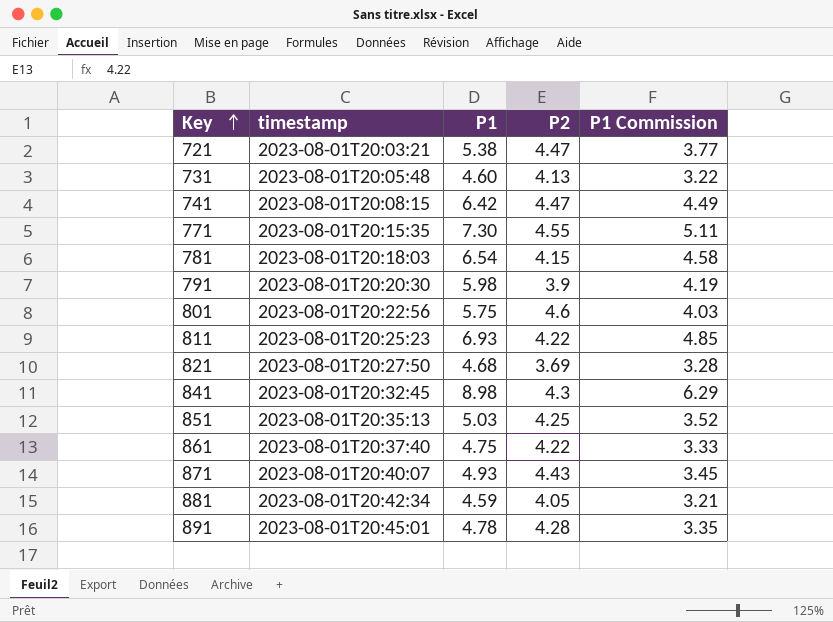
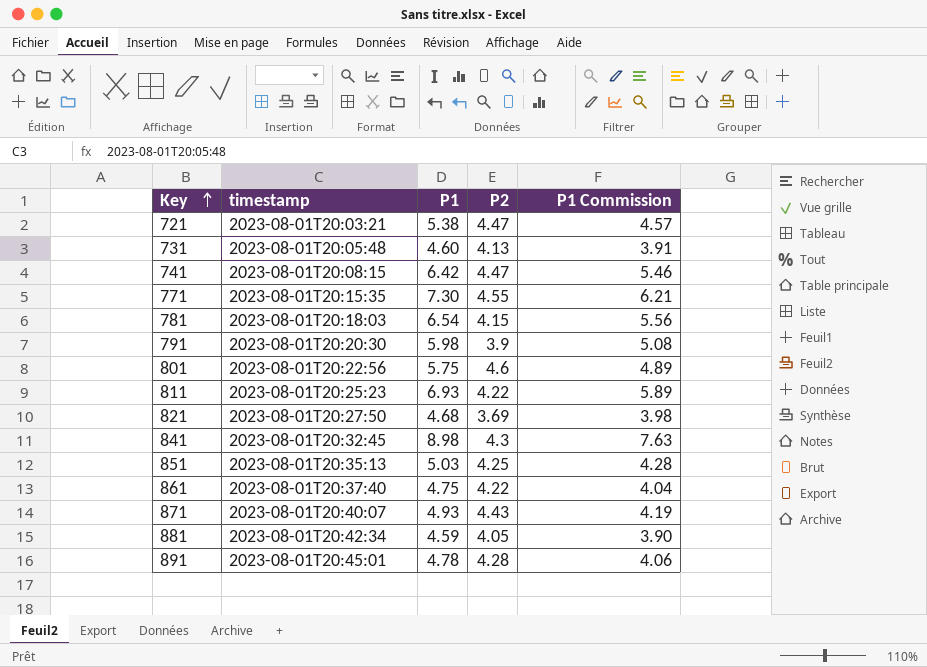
column P1 Commission | formula: [P1] * 0.7 -> [P1] * 0.85

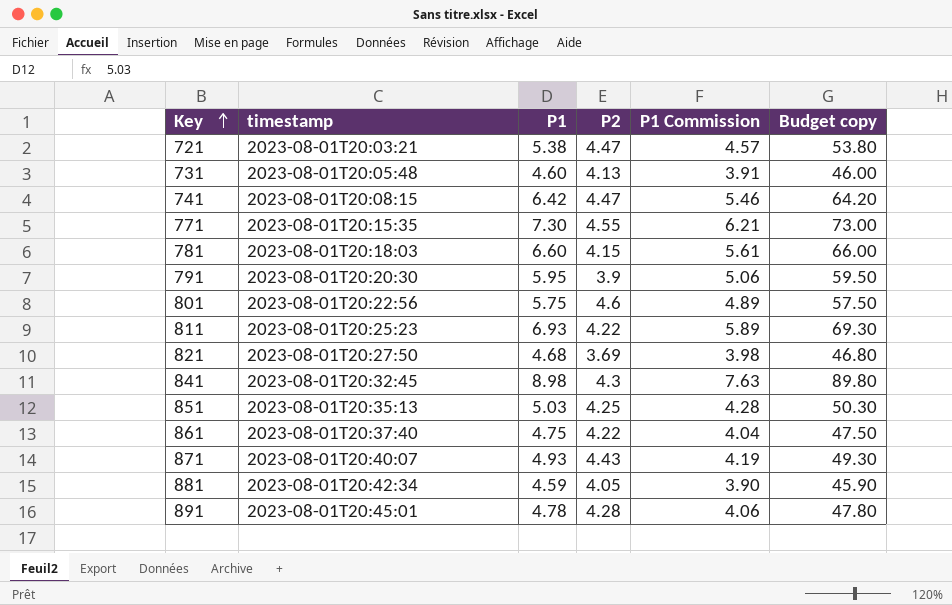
column Budget copy | formula: none -> [P1] * 10
781 | P1: 6.54 -> 6.60
781 | P1 Commission: 5.56 -> 5.61
791 | P1: 5.98 -> 5.95
791 | P1 Commission: 5.08 -> 5.06

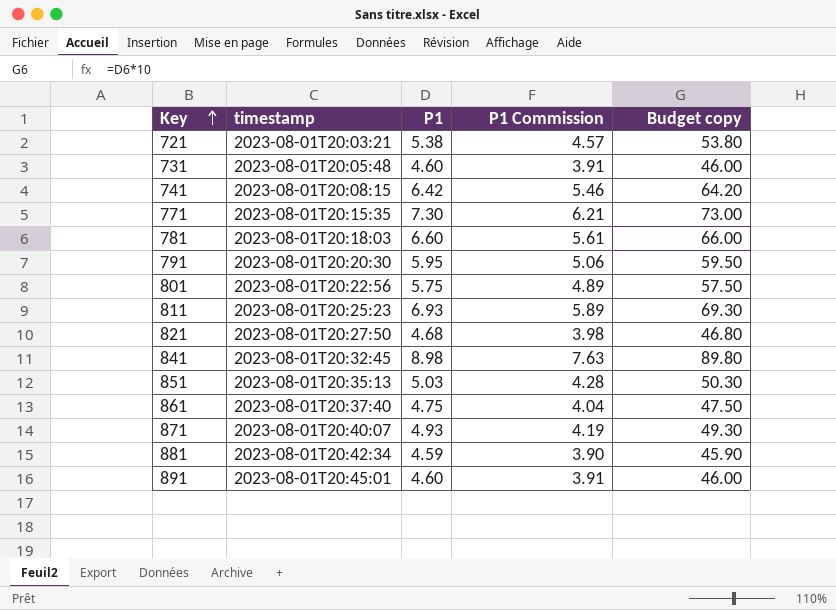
column P2 | position: 4 -> none
891 | P1: 4.78 -> 4.60
891 | P1 Commission: 4.06 -> 3.91
891 | Budget copy: 47.80 -> 46.00

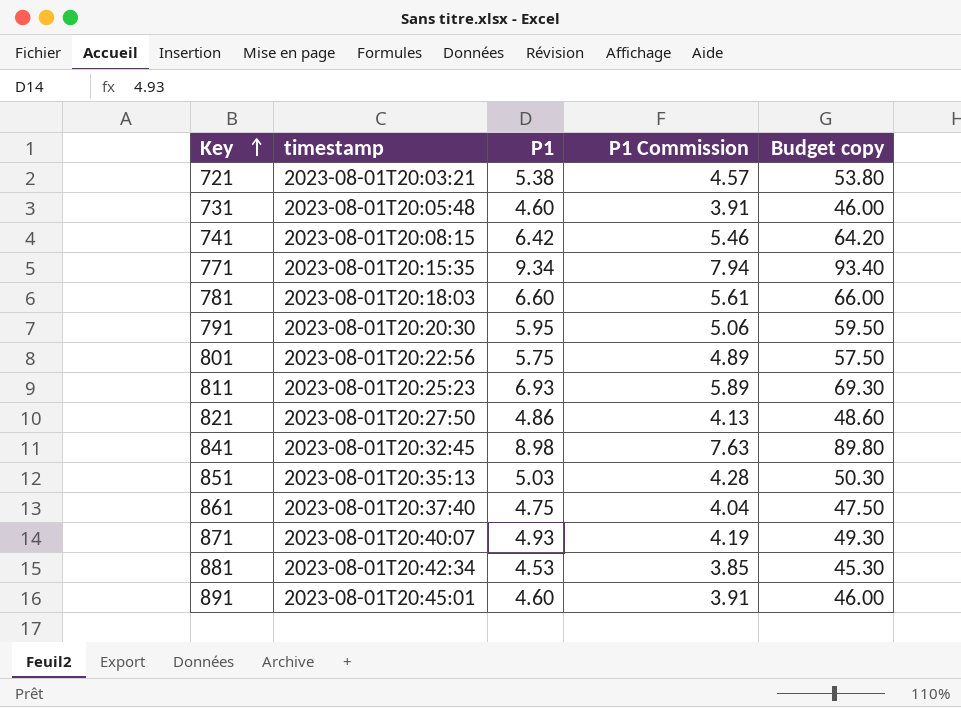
771 | P1: 7.30 -> 9.34
771 | P1 Commission: 6.21 -> 7.94
771 | Budget copy: 73.00 -> 93.40
821 | P1: 4.68 -> 4.86
821 | P1 Commission: 3.98 -> 4.13
821 | Budget copy: 46.80 -> 48.60
881 | P1: 4.59 -> 4.53
881 | P1 Commission: 3.90 -> 3.85
881 | Budget copy: 45.90 -> 45.30

